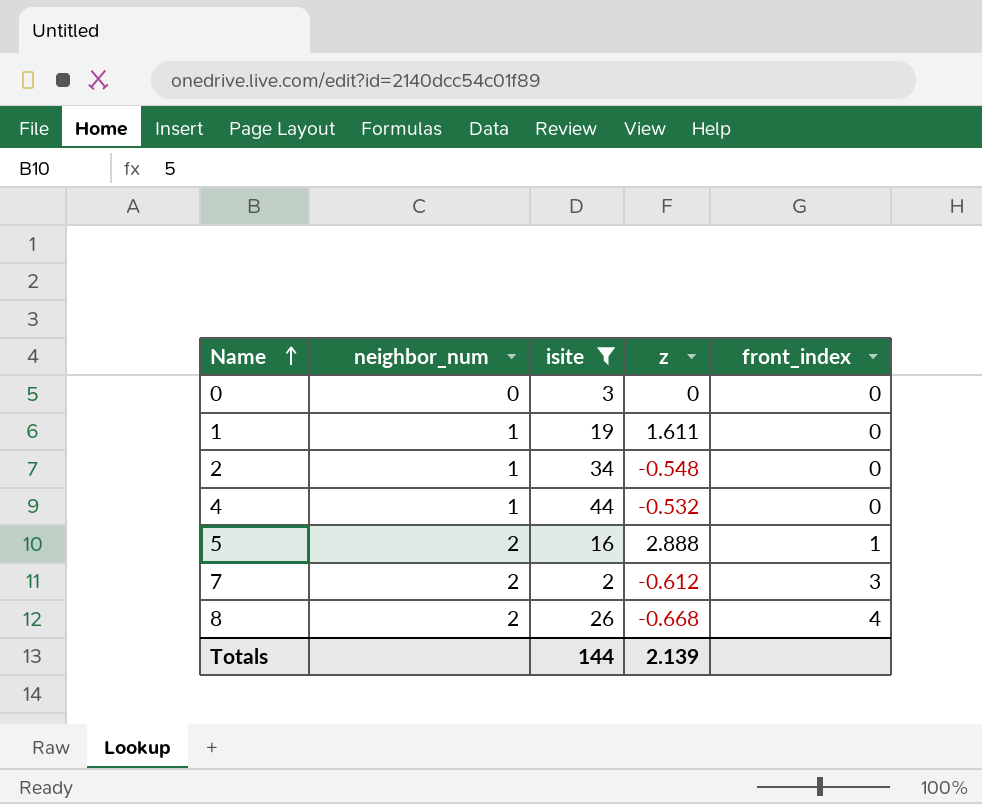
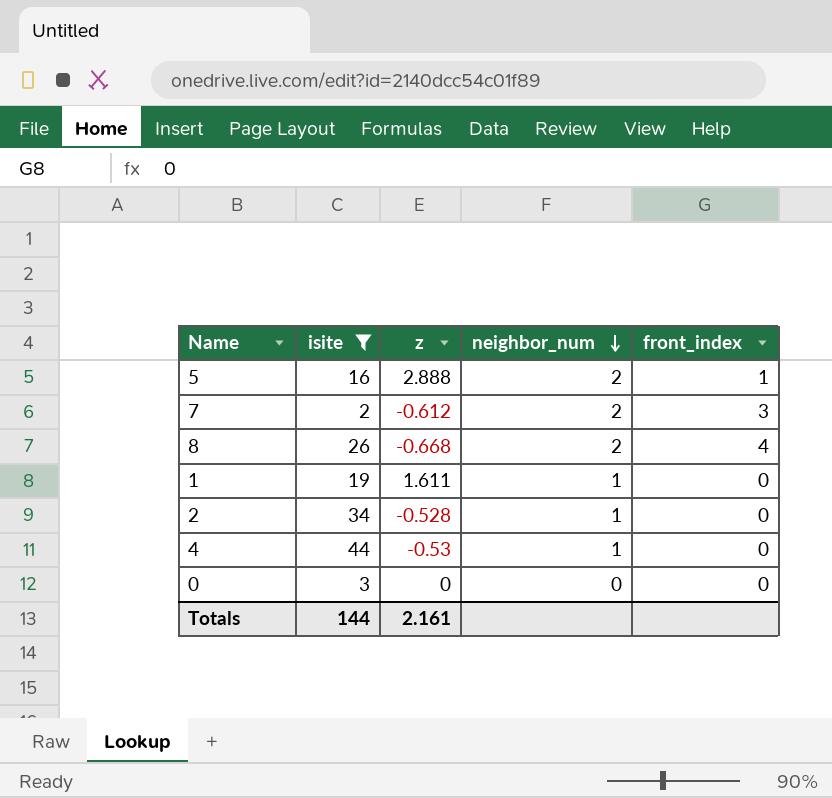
row order: Name ascending -> neighbor_num descending
column neighbor_num | position: 2 -> 4
2 | z: -0.548 -> -0.528
4 | z: -0.532 -> -0.53
Totals | z: 2.139 -> 2.161

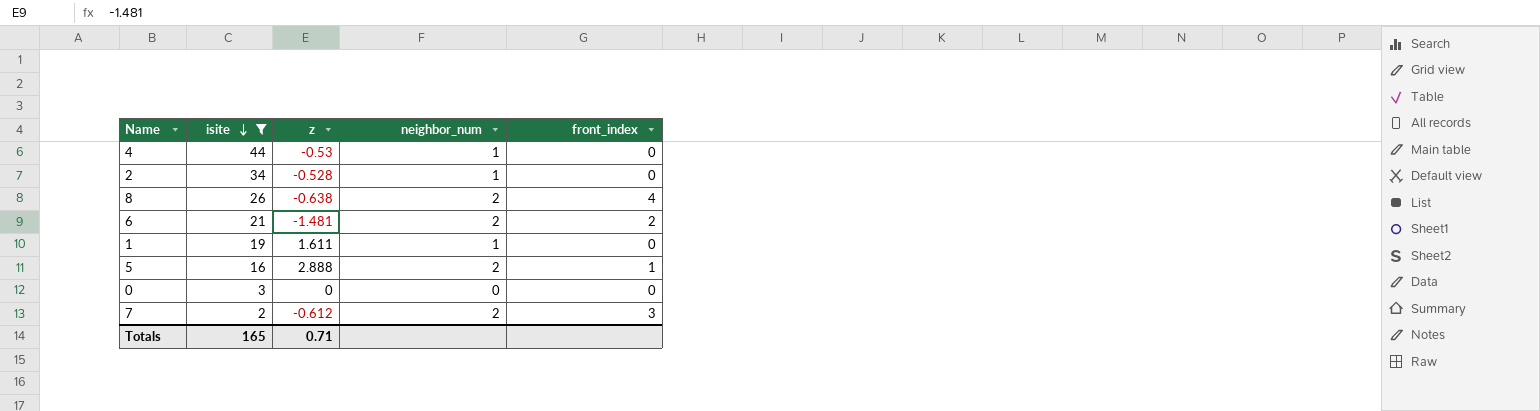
row order: neighbor_num descending -> isite descending
8 | z: -0.668 -> -0.638
row 6: none -> 21 | -1.481 | 2 | 2
Totals | isite: 144 -> 165
Totals | z: 2.161 -> 0.71

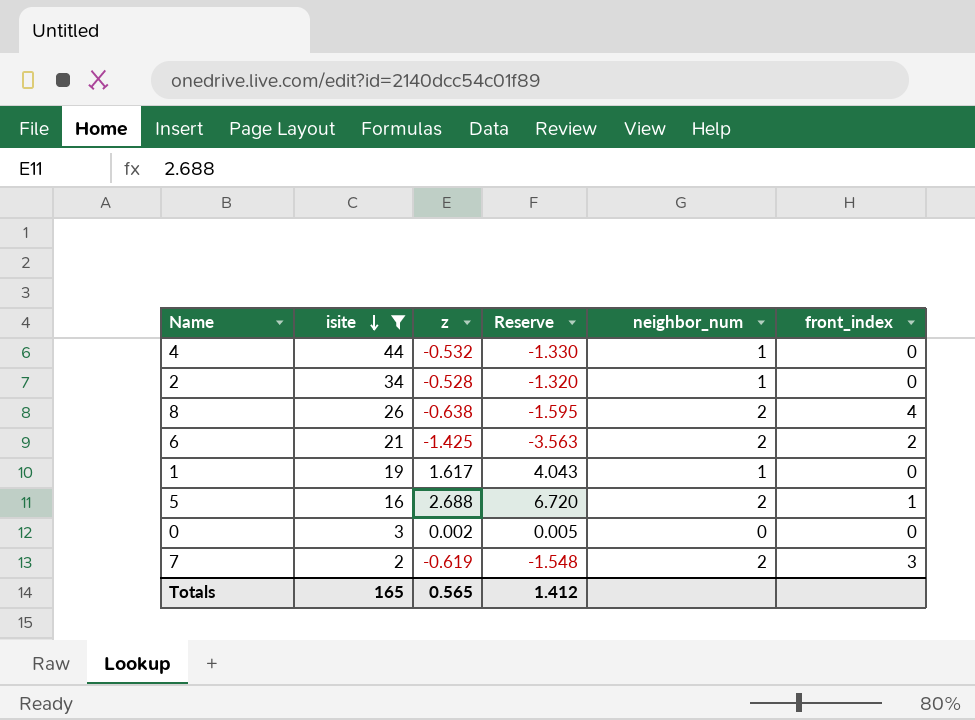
column Reserve | formula: none -> [z] * 2.5
4 | z: -0.53 -> -0.532
6 | z: -1.481 -> -1.425
1 | z: 1.611 -> 1.617
5 | z: 2.888 -> 2.688
0 | z: 0 -> 0.002
7 | z: -0.612 -> -0.619
Totals | z: 0.71 -> 0.565

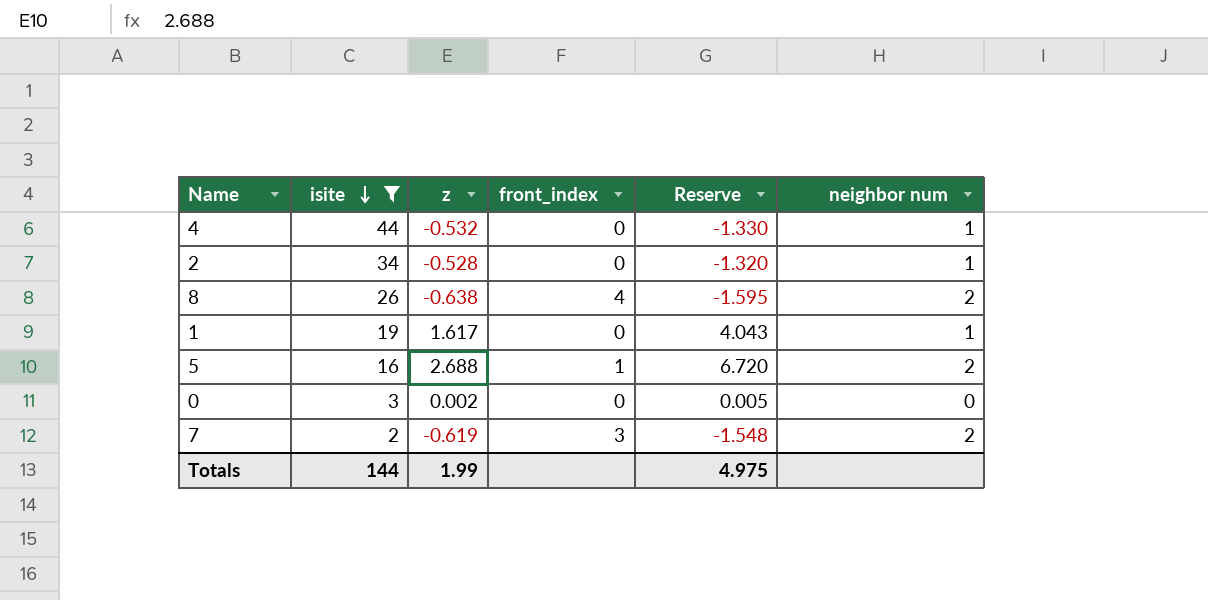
column front_index | position: 6 -> 4
column name: neighbor_num -> neighbor num
row 6: 21 | -1.425 | -3.563 | 2 | 2 -> none
Totals | isite: 165 -> 144
Totals | z: 0.565 -> 1.99
Totals | Reserve: 1.412 -> 4.975

